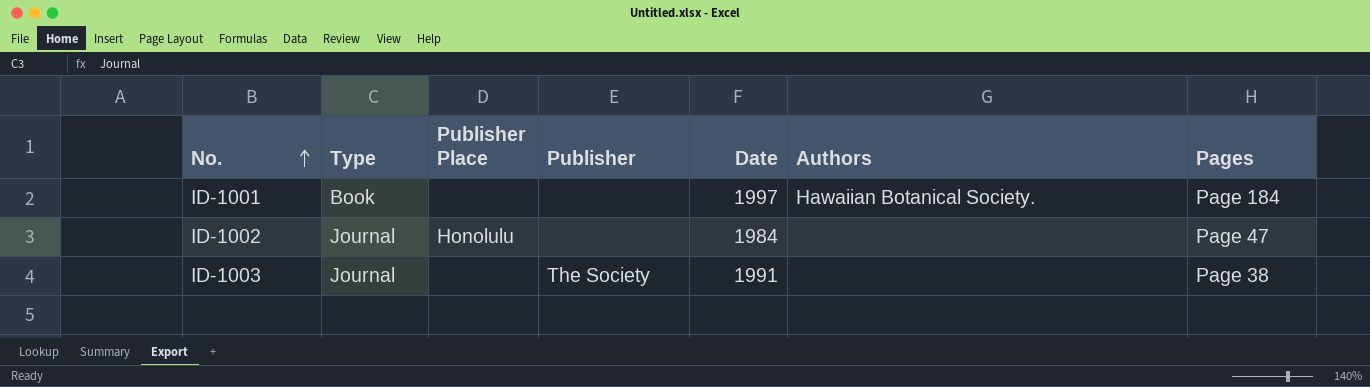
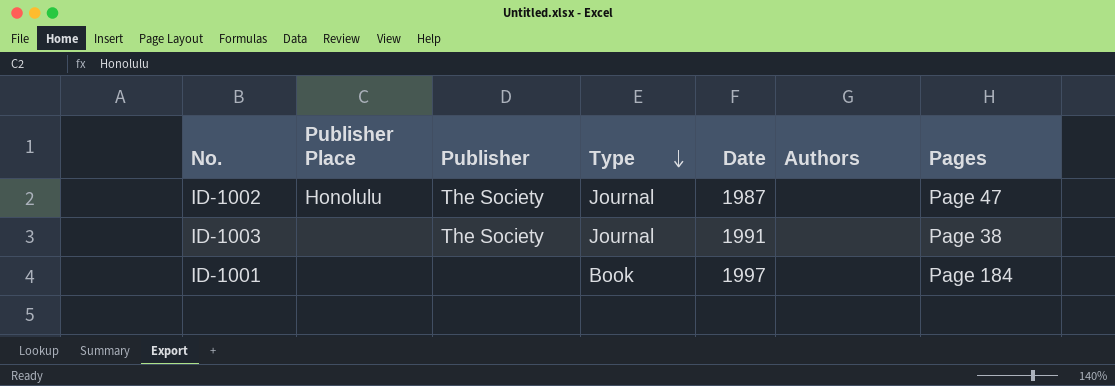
row order: No. ascending -> Type descending
column Type | position: 2 -> 4
ID-1002 | Publisher: none -> The Society
ID-1002 | Date: 1984 -> 1987
ID-1001 | Authors: Hawaiian Botanical Society. -> none

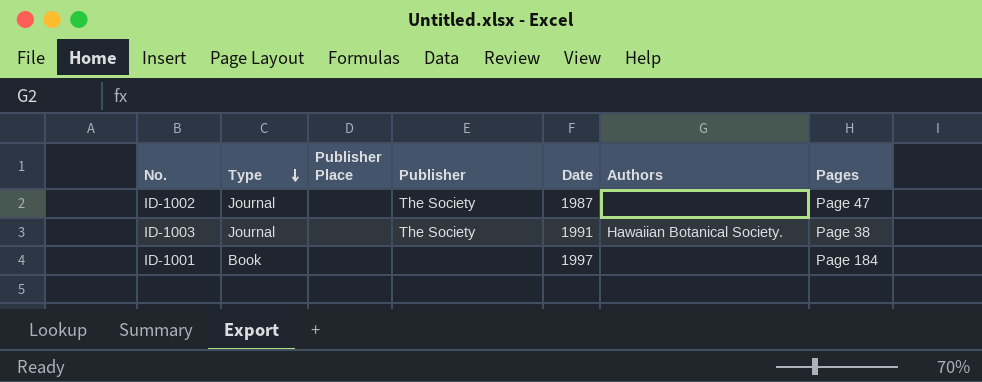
column Type | position: 4 -> 2
ID-1002 | Publisher Place: Honolulu -> none
ID-1003 | Authors: none -> Hawaiian Botanical Society.

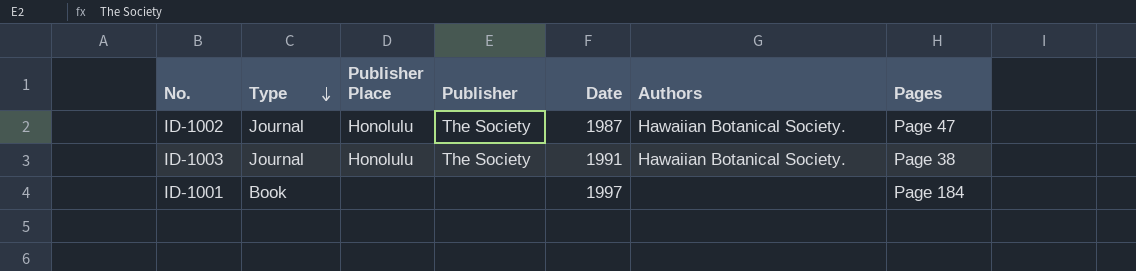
ID-1002 | Publisher Place: none -> Honolulu
ID-1002 | Authors: none -> Hawaiian Botanical Society.
ID-1003 | Publisher Place: none -> Honolulu

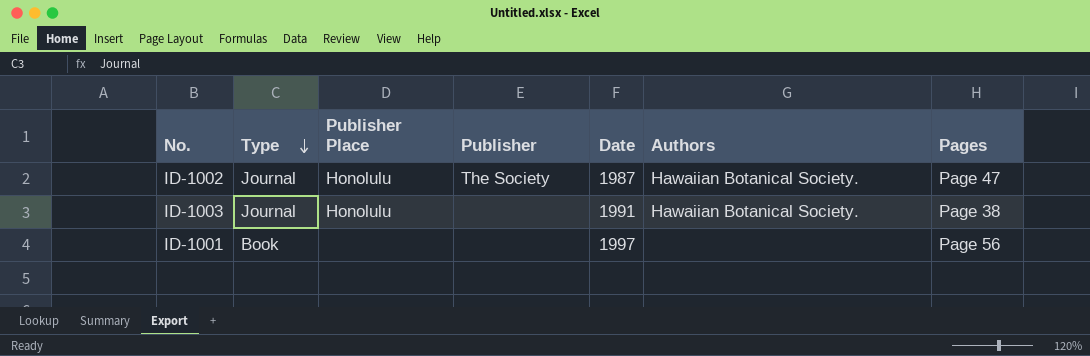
ID-1003 | Publisher: The Society -> none
ID-1001 | Pages: Page 184 -> Page 56

